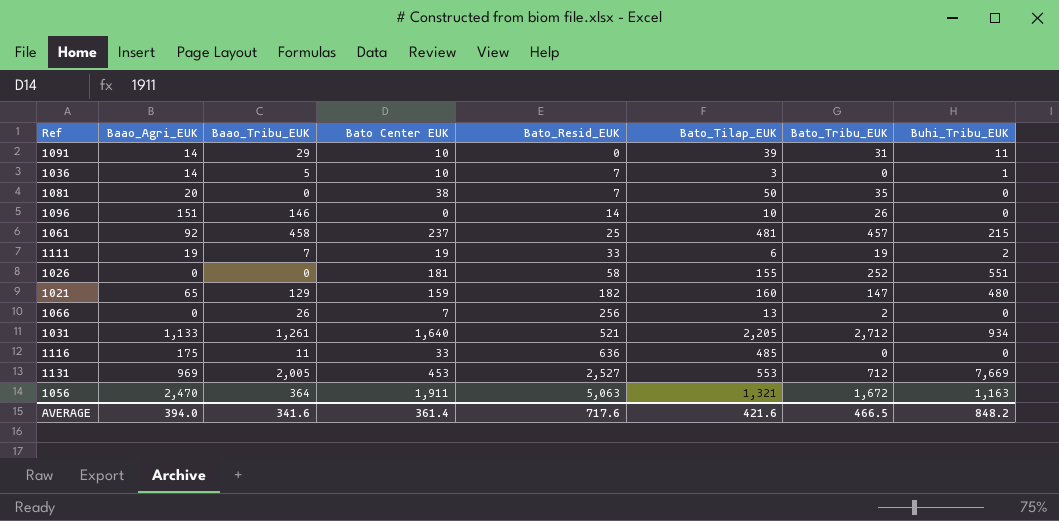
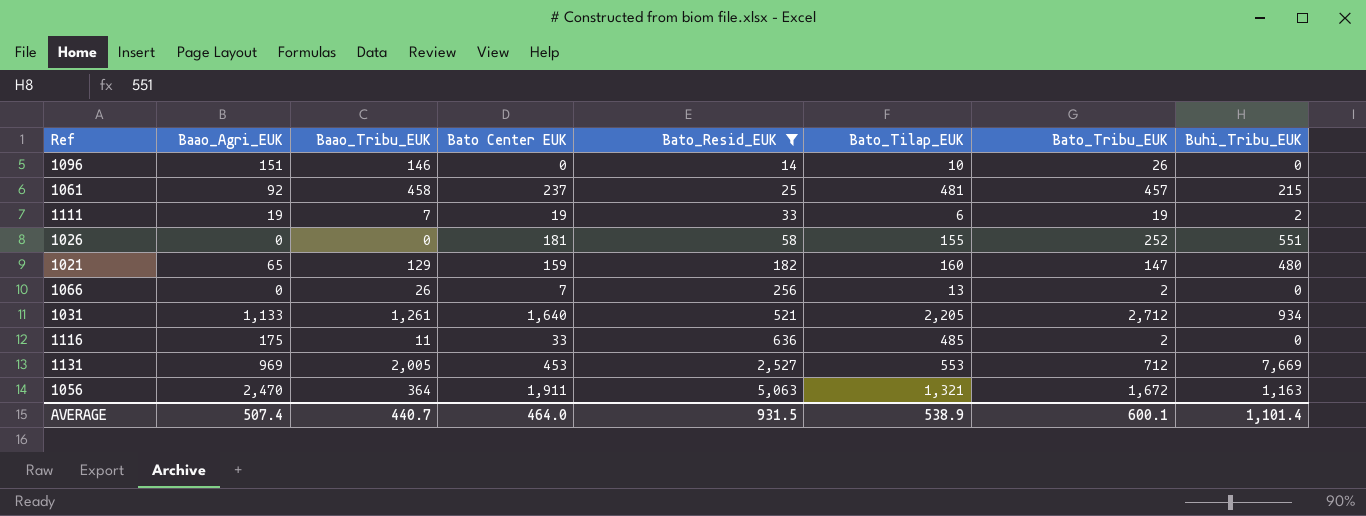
filter: none -> Bato_Resid_EUK >= 14
1116 | Bato_Tribu_EUK: 0 -> 2
AVERAGE | Baao_Agri_EUK: 394.0 -> 507.4
AVERAGE | Baao_Tribu_EUK: 341.6 -> 440.7
AVERAGE | Bato Center EUK: 361.4 -> 464.0
AVERAGE | Bato_Resid_EUK: 717.6 -> 931.5
AVERAGE | Bato_Tilap_EUK: 421.6 -> 538.9
AVERAGE | Bato_Tribu_EUK: 466.5 -> 600.1
AVERAGE | Buhi_Tribu_EUK: 848.2 -> 1,101.4

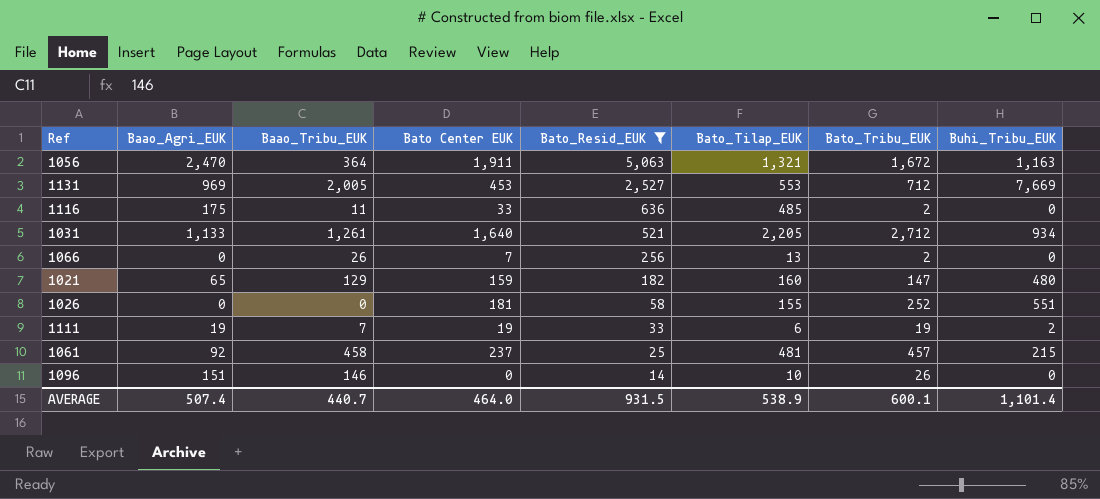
row order: Bato_Resid_EUK ascending -> Bato_Resid_EUK descending

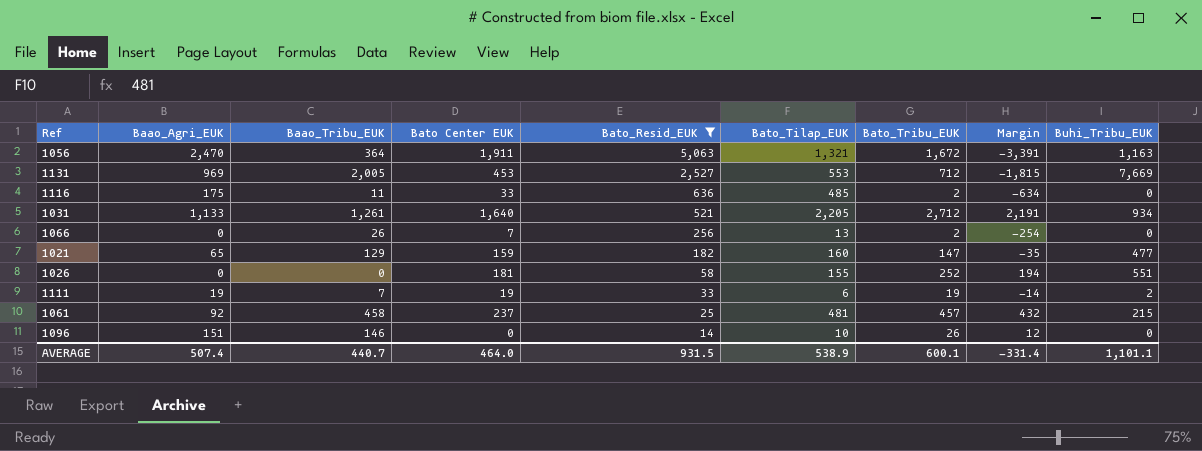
column Margin | formula: none -> [Bato_Tribu_EUK] - [Bato_Resid_EUK]
1021 | Buhi_Tribu_EUK: 480 -> 477
AVERAGE | Buhi_Tribu_EUK: 1,101.4 -> 1,101.1

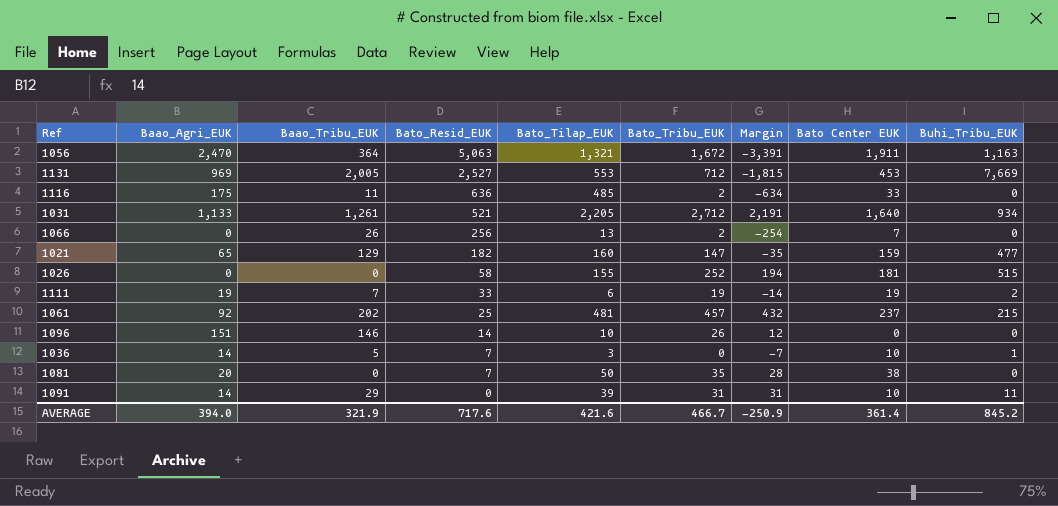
filter: Bato_Resid_EUK >= 14 -> none
column Bato Center EUK | position: 4 -> 8
1026 | Buhi_Tribu_EUK: 551 -> 515
1061 | Baao_Tribu_EUK: 458 -> 202
AVERAGE | Baao_Agri_EUK: 507.4 -> 394.0
AVERAGE | Baao_Tribu_EUK: 440.7 -> 321.9
AVERAGE | Bato_Resid_EUK: 931.5 -> 717.6
AVERAGE | Bato_Tilap_EUK: 538.9 -> 421.6
AVERAGE | Bato_Tribu_EUK: 600.1 -> 466.7
AVERAGE | Margin: -331.4 -> -250.9
AVERAGE | Bato Center EUK: 464.0 -> 361.4
AVERAGE | Buhi_Tribu_EUK: 1,101.1 -> 845.2

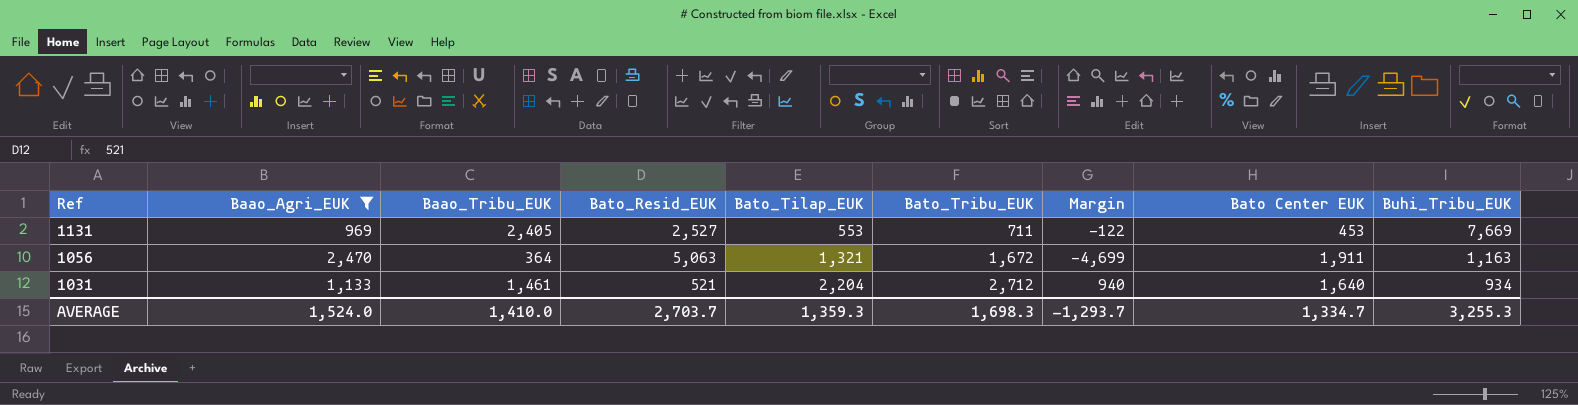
filter: none -> Baao_Agri_EUK >= 969
row order: Bato_Resid_EUK descending -> Ref descending
column Margin | formula: [Bato_Tribu_EUK] - [Bato_Resid_EUK] -> [Baao_Tribu_EUK] - [Bato_Resid_EUK]
1131 | Baao_Tribu_EUK: 2,005 -> 2,405
1131 | Bato_Tribu_EUK: 712 -> 711
1031 | Baao_Tribu_EUK: 1,261 -> 1,461
1031 | Bato_Tilap_EUK: 2,205 -> 2,204
AVERAGE | Baao_Agri_EUK: 394.0 -> 1,524.0
AVERAGE | Baao_Tribu_EUK: 321.9 -> 1,410.0
AVERAGE | Bato_Resid_EUK: 717.6 -> 2,703.7
AVERAGE | Bato_Tilap_EUK: 421.6 -> 1,359.3
AVERAGE | Bato_Tribu_EUK: 466.7 -> 1,698.3
AVERAGE | Margin: -250.9 -> -1,293.7
AVERAGE | Bato Center EUK: 361.4 -> 1,334.7
AVERAGE | Buhi_Tribu_EUK: 845.2 -> 3,255.3

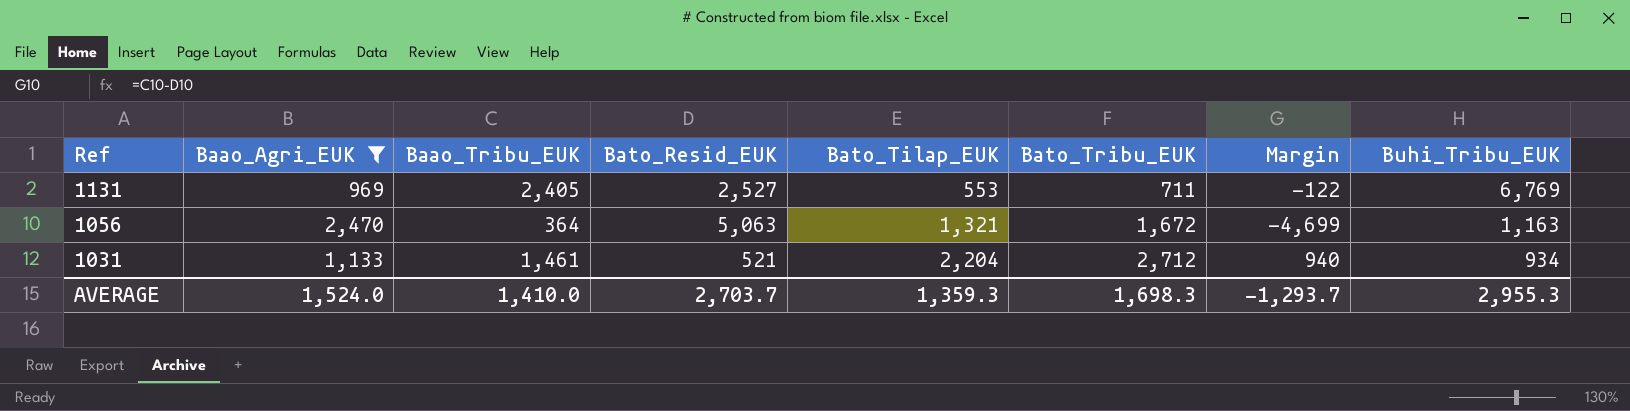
column Bato Center EUK | position: 8 -> none
1131 | Buhi_Tribu_EUK: 7,669 -> 6,769
AVERAGE | Buhi_Tribu_EUK: 3,255.3 -> 2,955.3

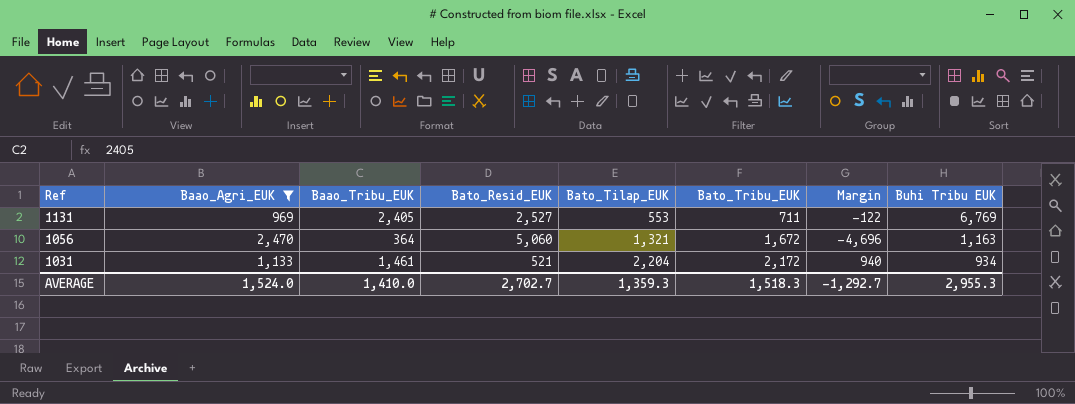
column name: Buhi_Tribu_EUK -> Buhi Tribu EUK
1056 | Bato_Resid_EUK: 5,063 -> 5,060
1056 | Margin: -4,699 -> -4,696
1031 | Bato_Tribu_EUK: 2,712 -> 2,172
AVERAGE | Bato_Resid_EUK: 2,703.7 -> 2,702.7
AVERAGE | Bato_Tribu_EUK: 1,698.3 -> 1,518.3
AVERAGE | Margin: -1,293.7 -> -1,292.7

